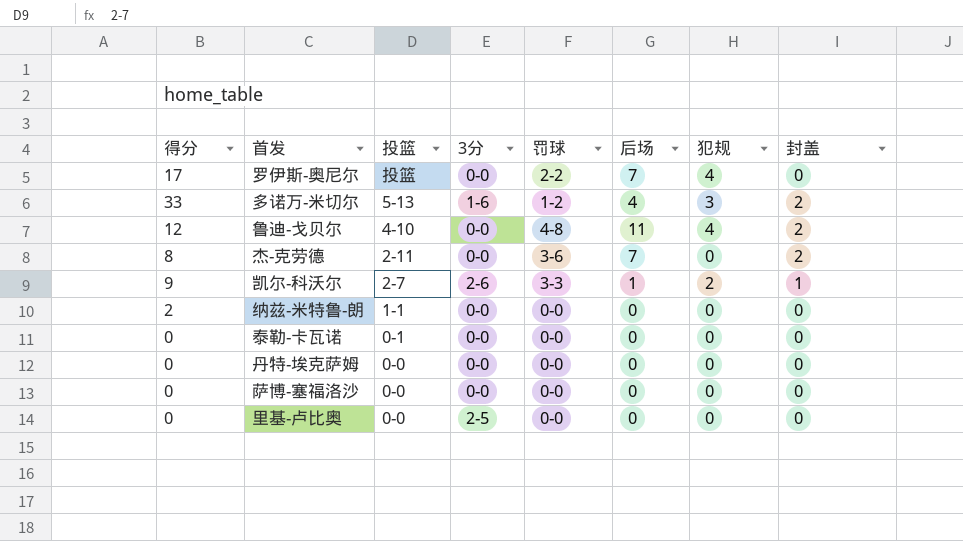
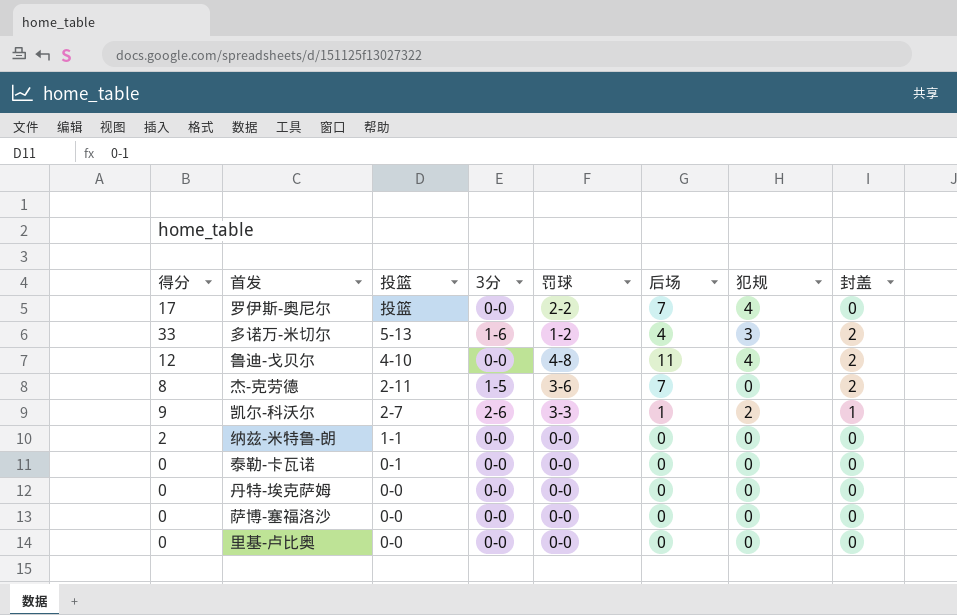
杰-克劳德 | 3分: 0-0 -> 1-5
里基-卢比奥 | 3分: 2-5 -> 0-0

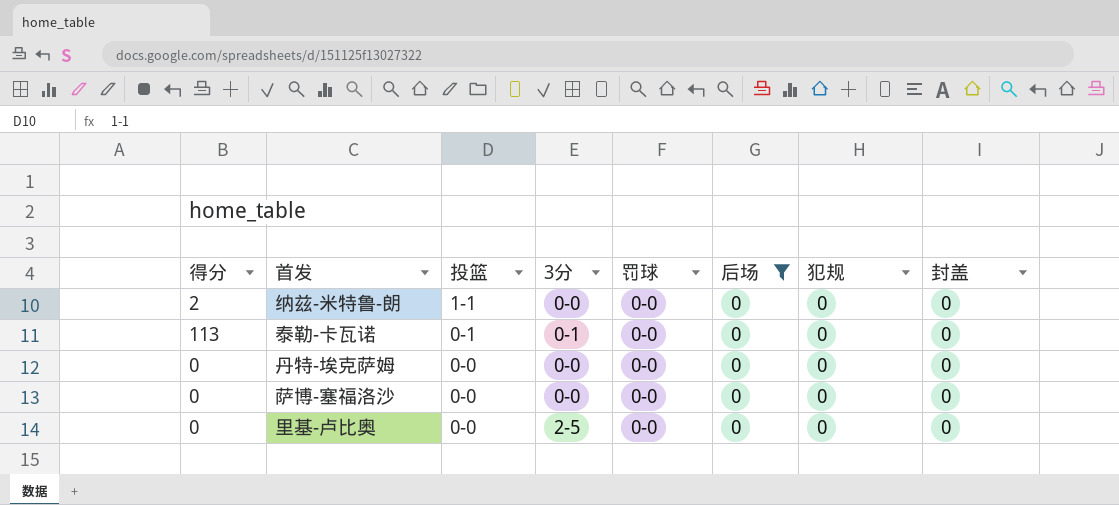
filter: none -> 后场 = 0
泰勒-卡瓦诺 | 得分: 0 -> 113
泰勒-卡瓦诺 | 3分: 0-0 -> 0-1
里基-卢比奥 | 3分: 0-0 -> 2-5

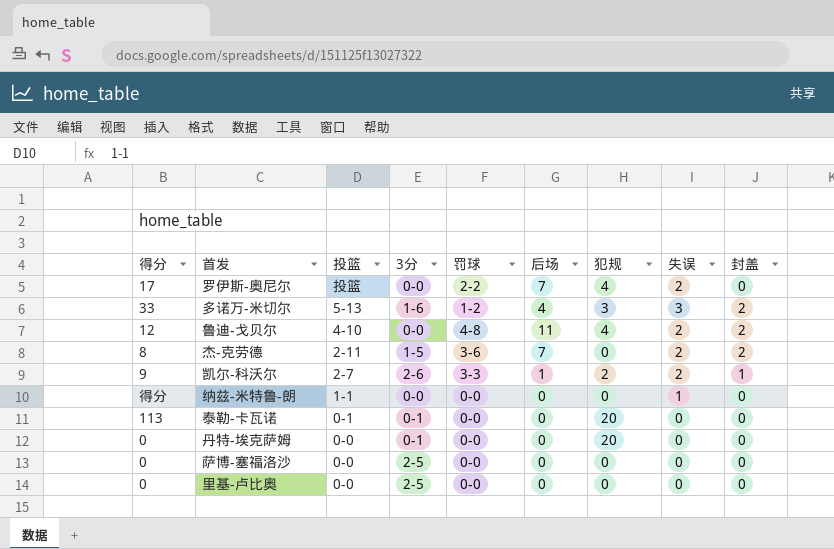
filter: 后场 = 0 -> none
column 失误 | position: none -> 8
纳兹-米特鲁-朗 | 得分: 2 -> 得分
泰勒-卡瓦诺 | 犯规: 0 -> 20
丹特-埃克萨姆 | 3分: 0-0 -> 0-1
丹特-埃克萨姆 | 犯规: 0 -> 20
萨博-塞福洛沙 | 3分: 0-0 -> 2-5

